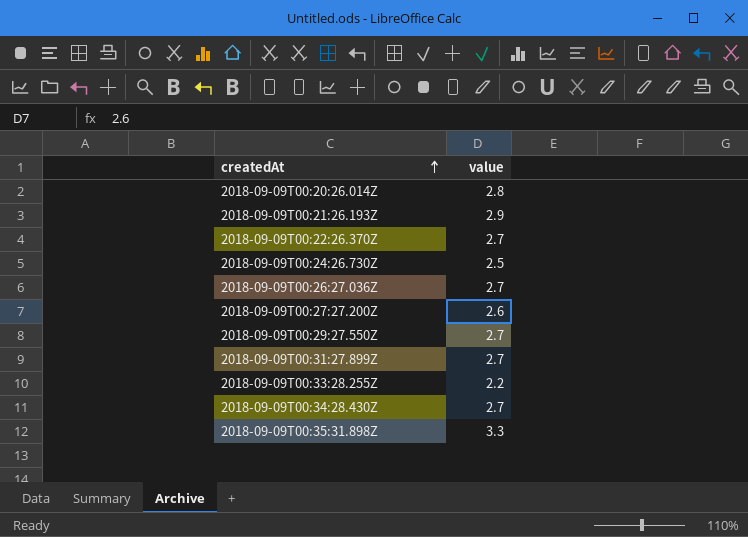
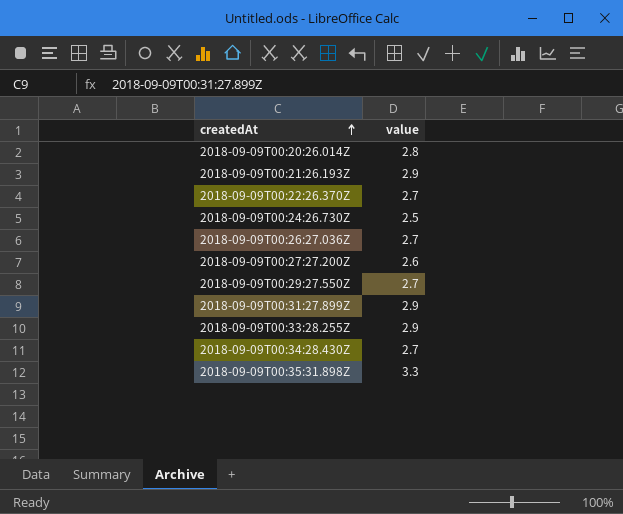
2018-09-09T00:31:27.899Z | value: 2.7 -> 2.9
2018-09-09T00:33:28.255Z | value: 2.2 -> 2.9

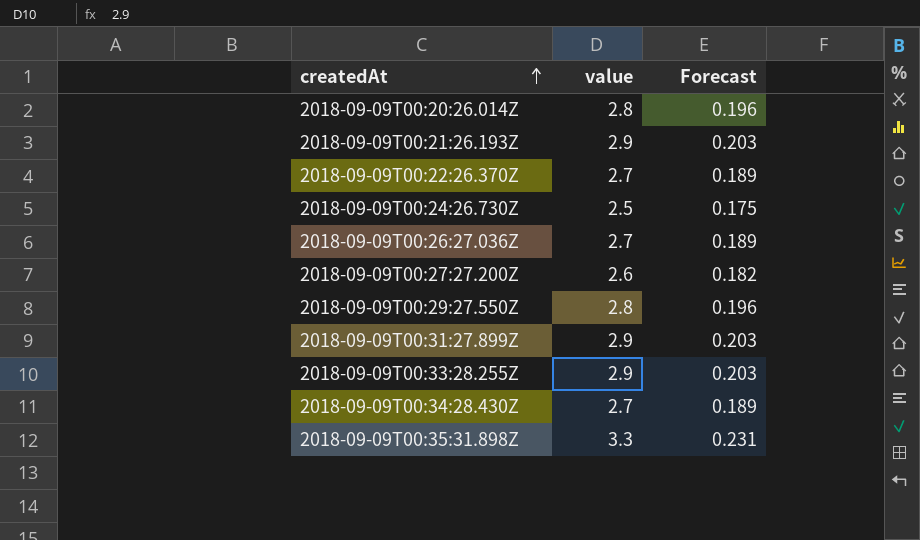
column Forecast | formula: none -> [value] * 0.07
2018-09-09T00:29:27.550Z | value: 2.7 -> 2.8

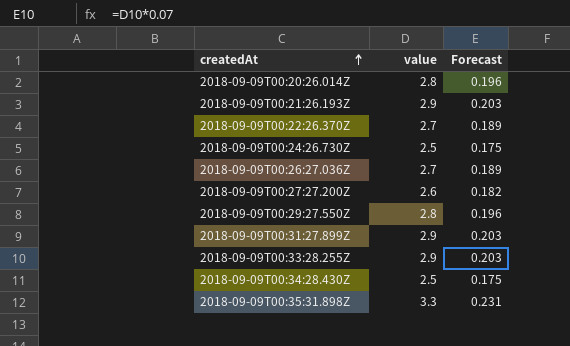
2018-09-09T00:34:28.430Z | value: 2.7 -> 2.5
2018-09-09T00:34:28.430Z | Forecast: 0.189 -> 0.175

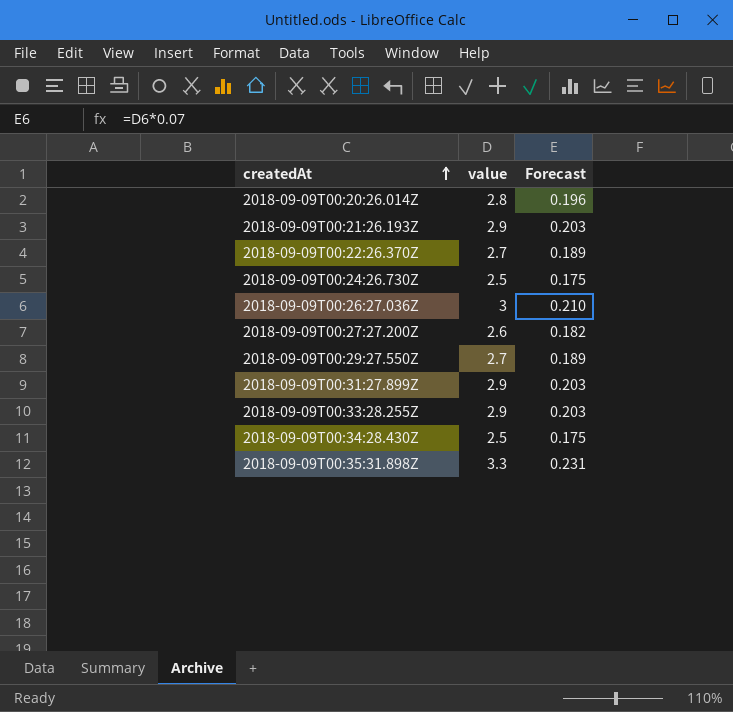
2018-09-09T00:26:27.036Z | value: 2.7 -> 3
2018-09-09T00:26:27.036Z | Forecast: 0.189 -> 0.210
2018-09-09T00:29:27.550Z | value: 2.8 -> 2.7
2018-09-09T00:29:27.550Z | Forecast: 0.196 -> 0.189

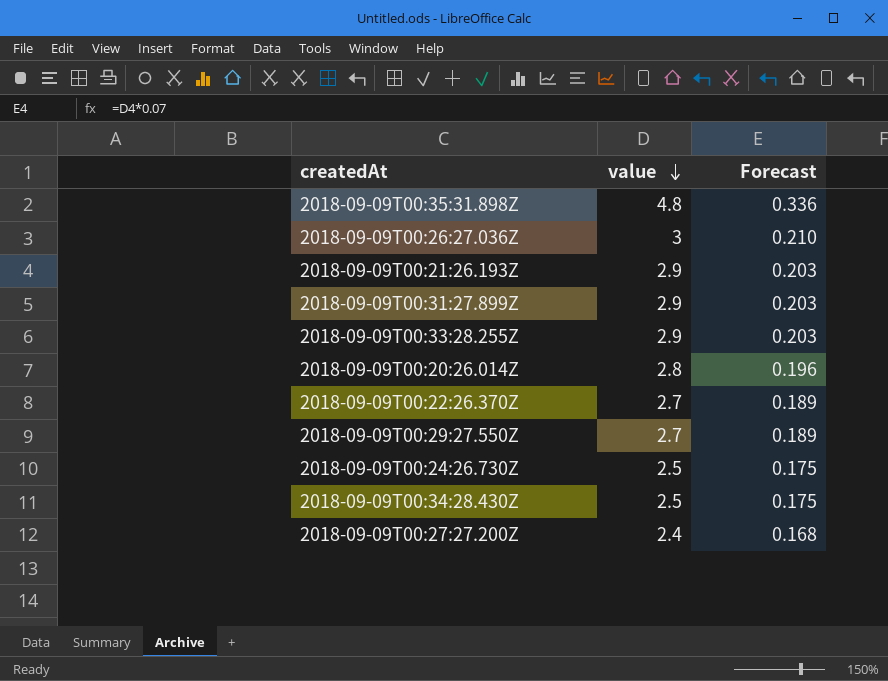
row order: createdAt ascending -> value descending
2018-09-09T00:35:31.898Z | value: 3.3 -> 4.8
2018-09-09T00:35:31.898Z | Forecast: 0.231 -> 0.336
2018-09-09T00:27:27.200Z | value: 2.6 -> 2.4
2018-09-09T00:27:27.200Z | Forecast: 0.182 -> 0.168

